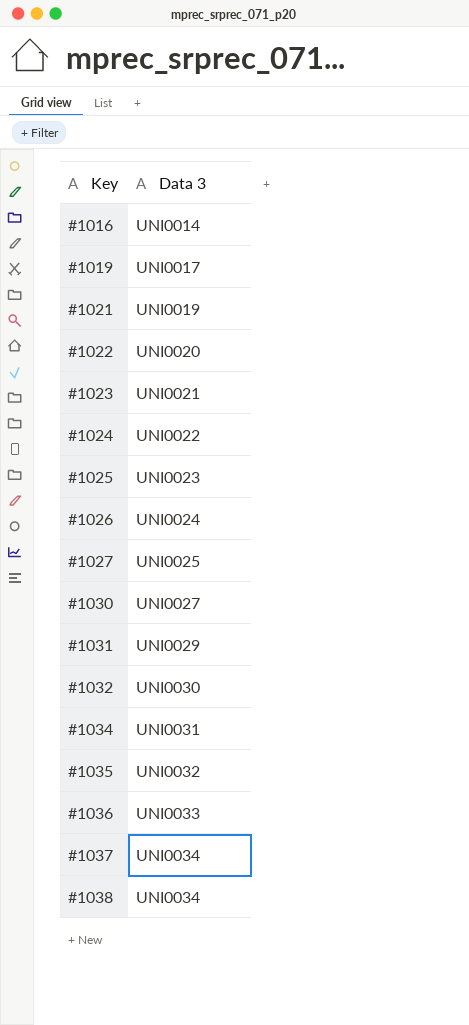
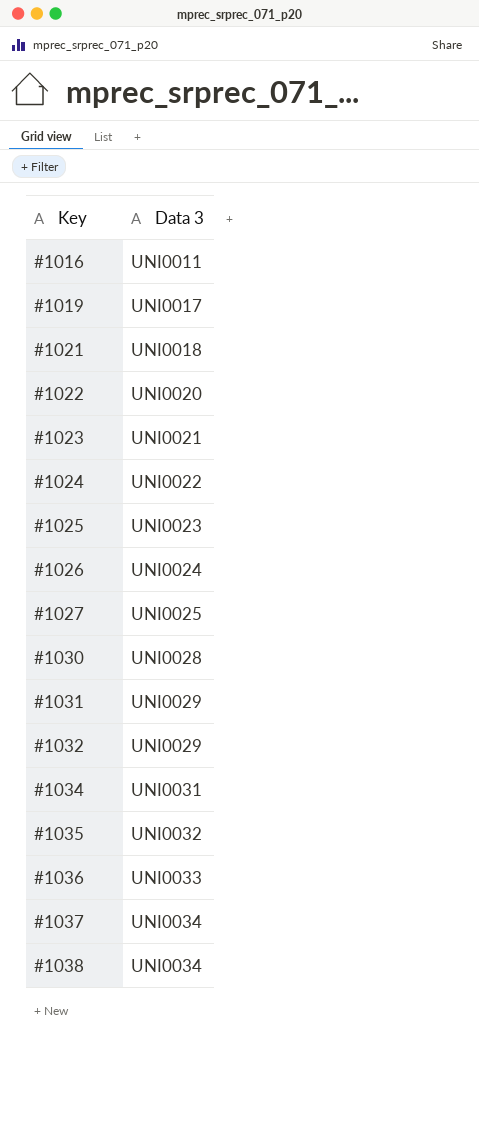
#1016 | Data 3: UNI0014 -> UNI0011
#1021 | Data 3: UNI0019 -> UNI0018
#1030 | Data 3: UNI0027 -> UNI0028
#1032 | Data 3: UNI0030 -> UNI0029

